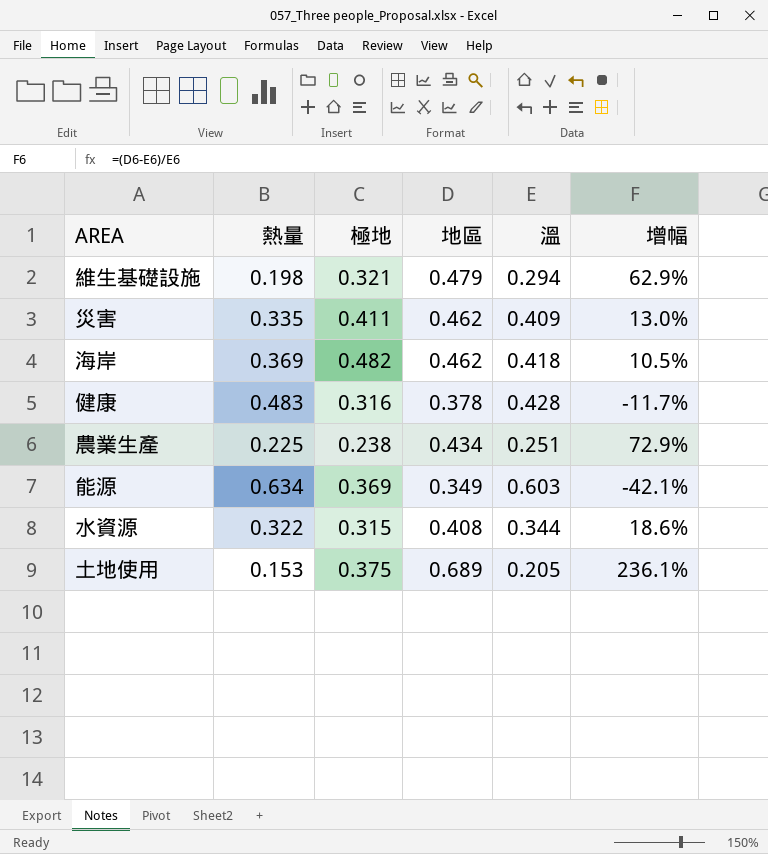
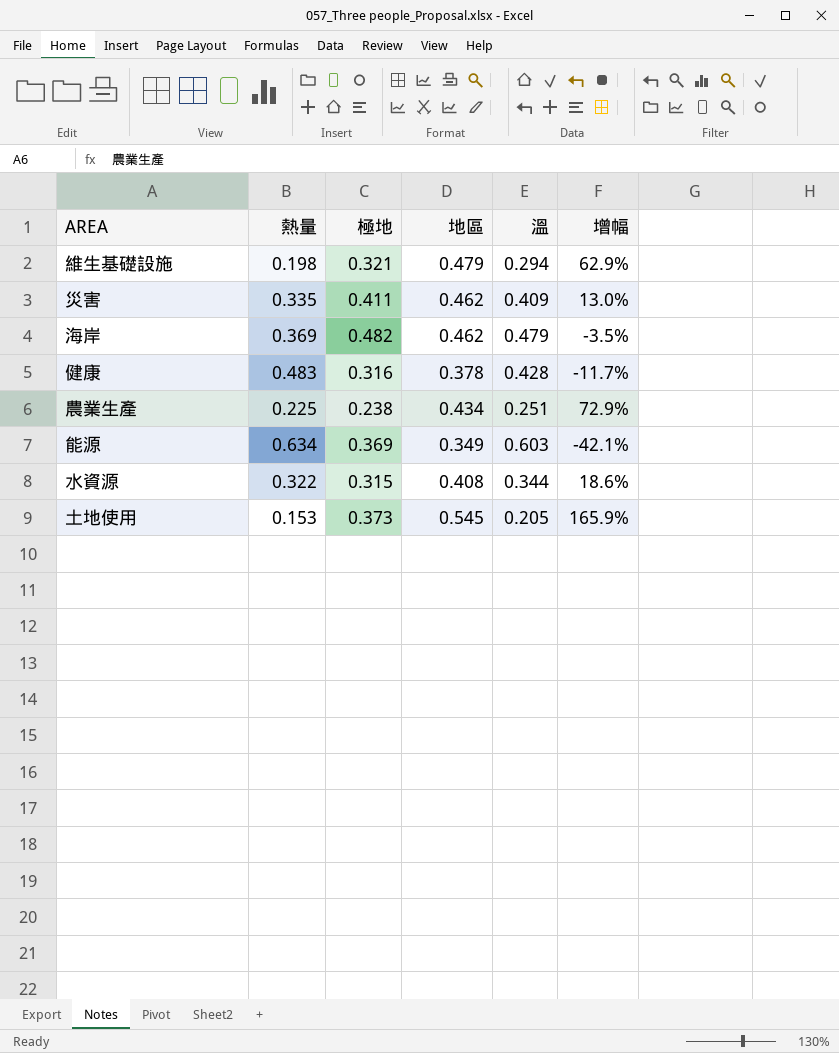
海岸 | 溫: 0.418 -> 0.479
海岸 | 增幅: 10.5% -> -3.5%
土地使用 | 極地: 0.375 -> 0.373
土地使用 | 地區: 0.689 -> 0.545
土地使用 | 增幅: 236.1% -> 165.9%

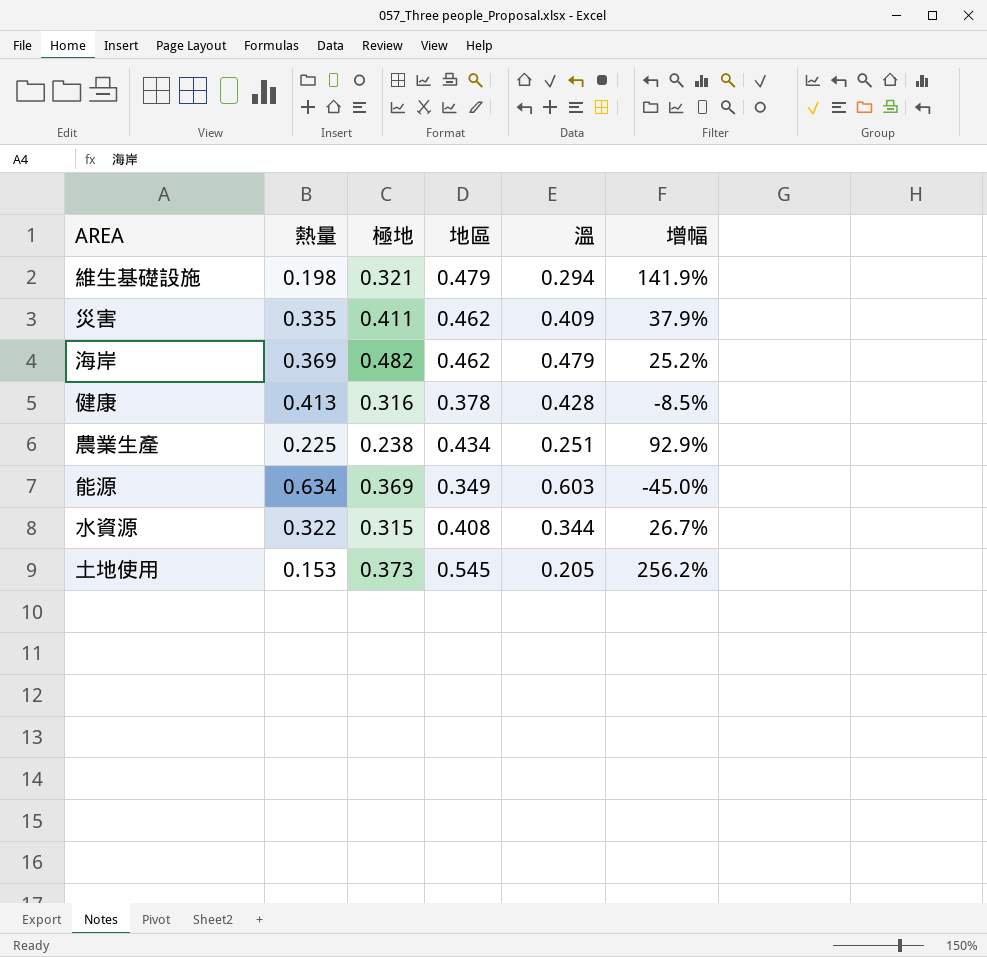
column 增幅 | formula: ([地區] - [溫]) / [溫] -> ([地區] - [熱量]) / [熱量]
健康 | 熱量: 0.483 -> 0.413

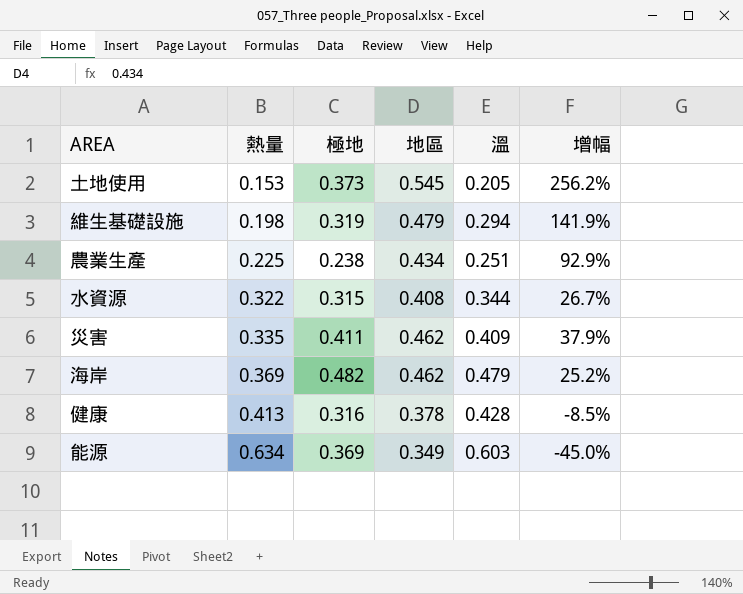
row order: none -> 熱量 ascending
維生基礎設施 | 極地: 0.321 -> 0.319

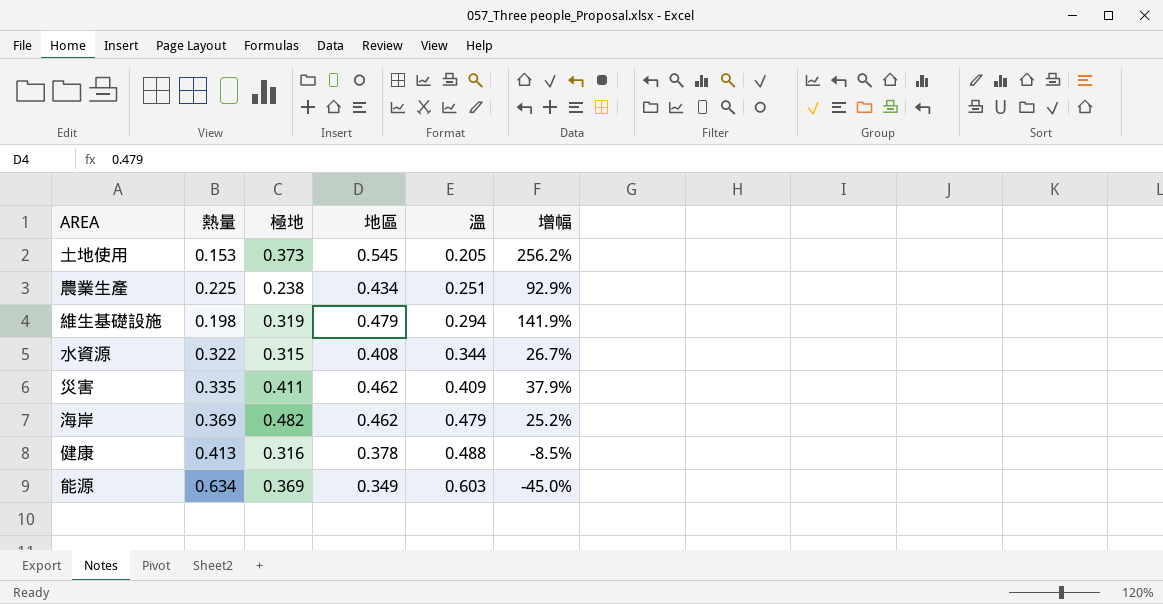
row order: 熱量 ascending -> 溫 ascending
健康 | 溫: 0.428 -> 0.488

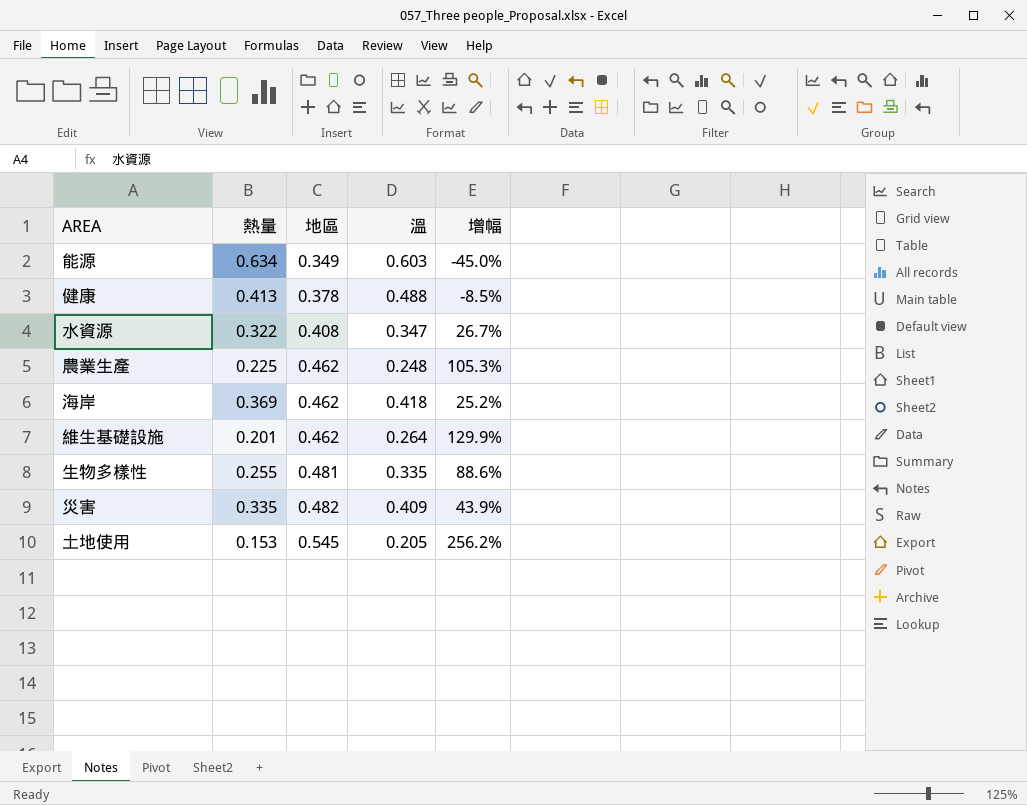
row order: 溫 ascending -> 地區 ascending
column 極地 | position: 3 -> none
水資源 | 溫: 0.344 -> 0.347
農業生產 | 地區: 0.434 -> 0.462
農業生產 | 溫: 0.251 -> 0.248
農業生產 | 增幅: 92.9% -> 105.3%
海岸 | 溫: 0.479 -> 0.418
維生基礎設施 | 熱量: 0.198 -> 0.201
維生基礎設施 | 地區: 0.479 -> 0.462
維生基礎設施 | 溫: 0.294 -> 0.264
維生基礎設施 | 增幅: 141.9% -> 129.9%
row 生物多樣性: none -> 0.255 | 0.481 | 0.335 | 88.6%
災害 | 地區: 0.462 -> 0.482
災害 | 增幅: 37.9% -> 43.9%

